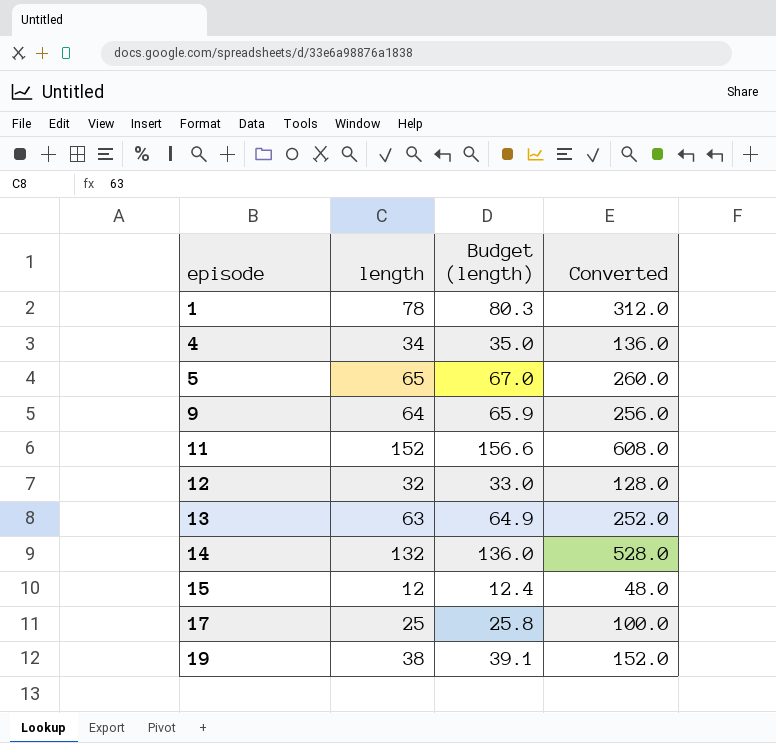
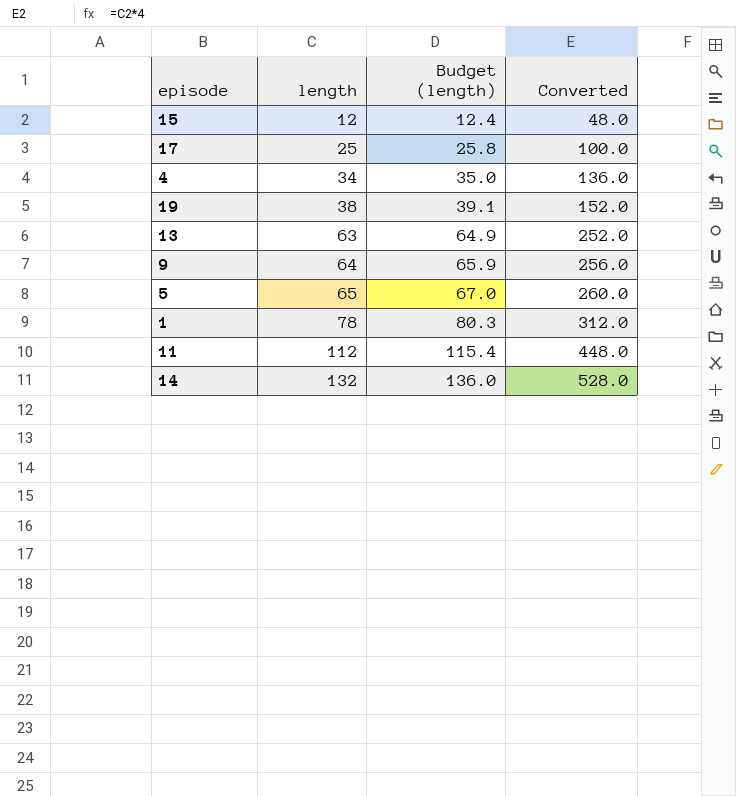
row order: episode ascending -> length ascending
row 12: 32 | 33.0 | 128.0 -> none
11 | length: 152 -> 112
11 | Budget (length): 156.6 -> 115.4
11 | Converted: 608.0 -> 448.0

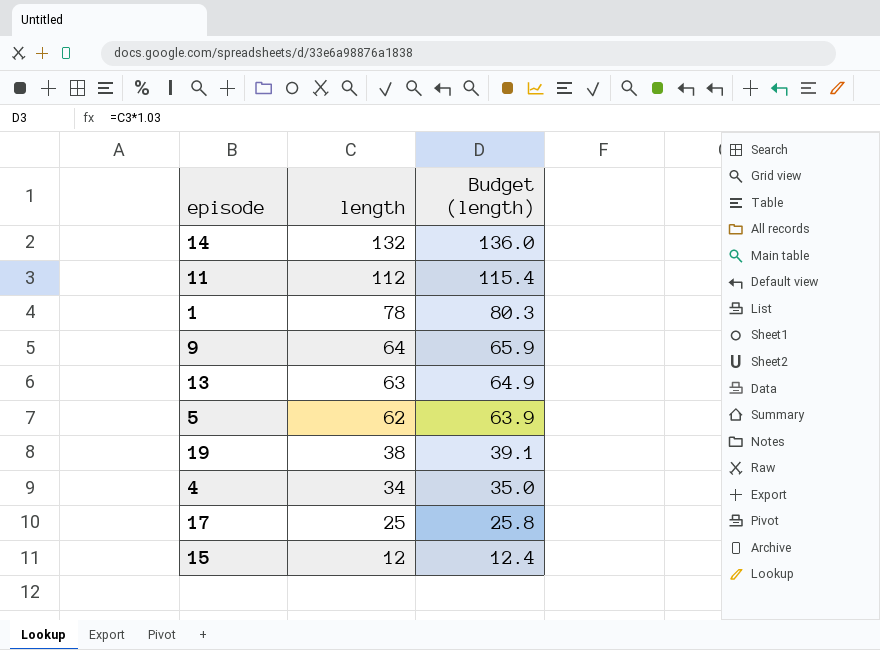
row order: length ascending -> length descending
column Converted | formula: [length] * 4 -> none
5 | length: 65 -> 62
5 | Budget (length): 67.0 -> 63.9

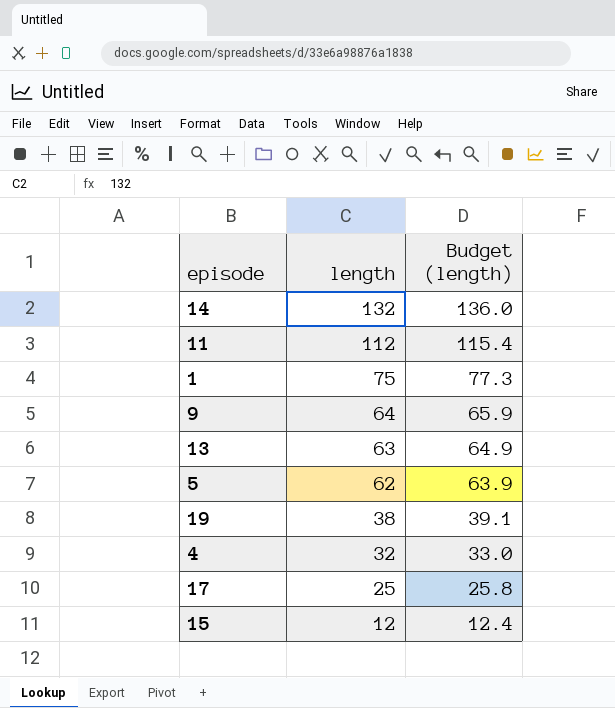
1 | length: 78 -> 75
1 | Budget (length): 80.3 -> 77.3
4 | length: 34 -> 32
4 | Budget (length): 35.0 -> 33.0

